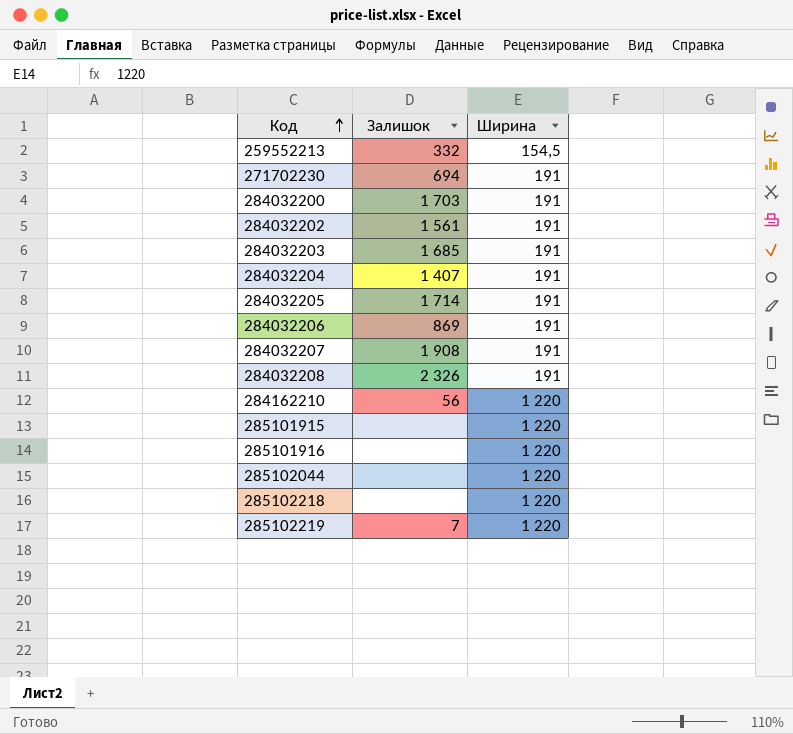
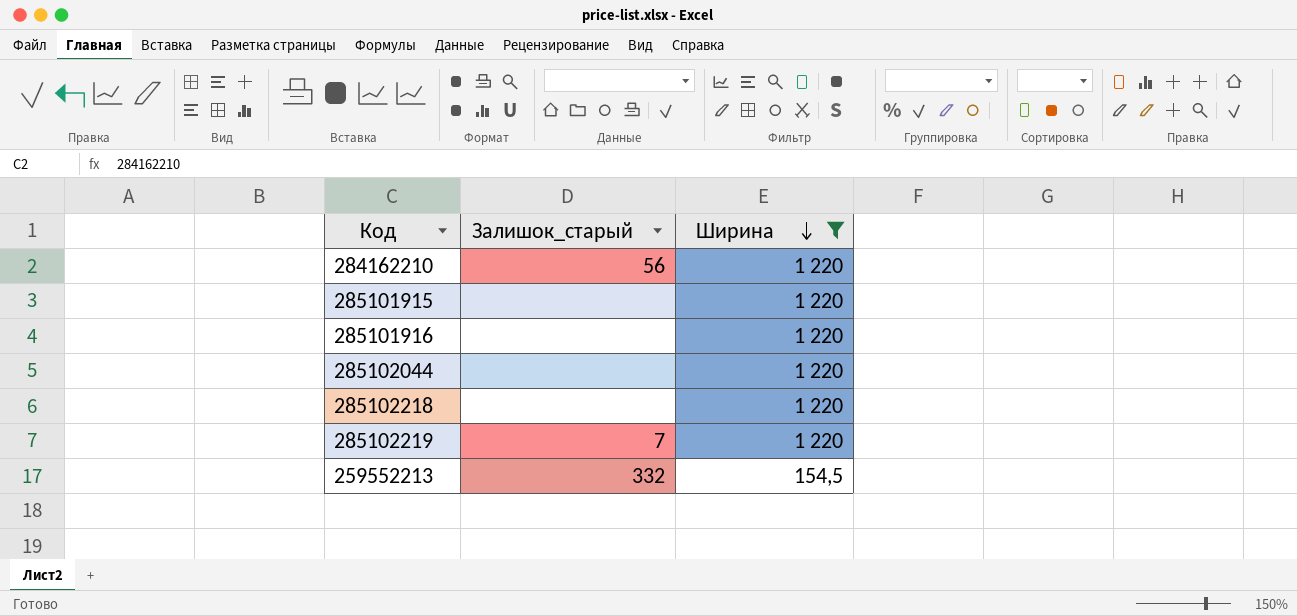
filter: none -> Ширина != 191
row order: Код ascending -> Ширина descending
column name: Залишок -> Залишок_старый

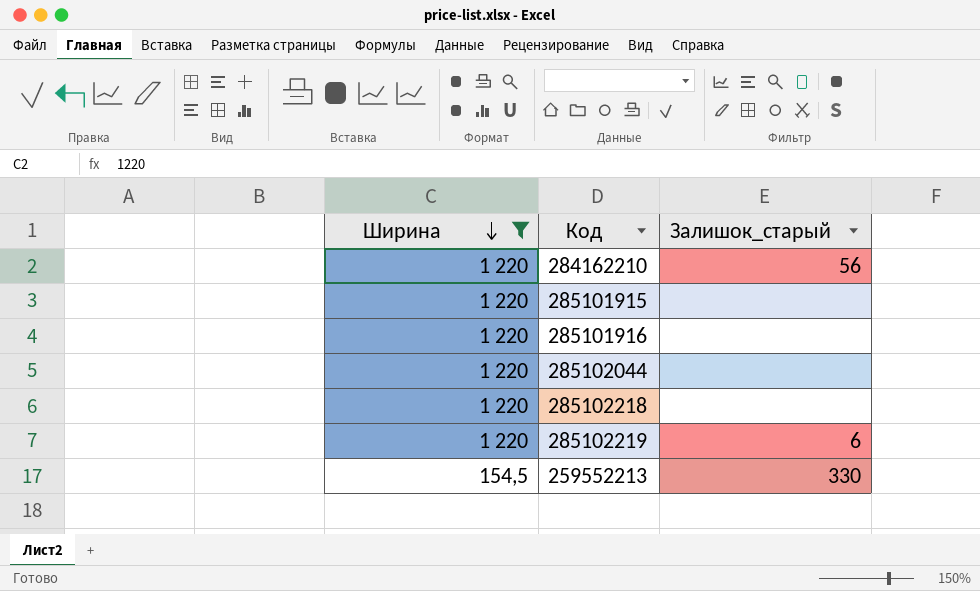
column Ширина | position: 3 -> 1
285102219 | Залишок_старый: 7 -> 6
259552213 | Залишок_старый: 332 -> 330

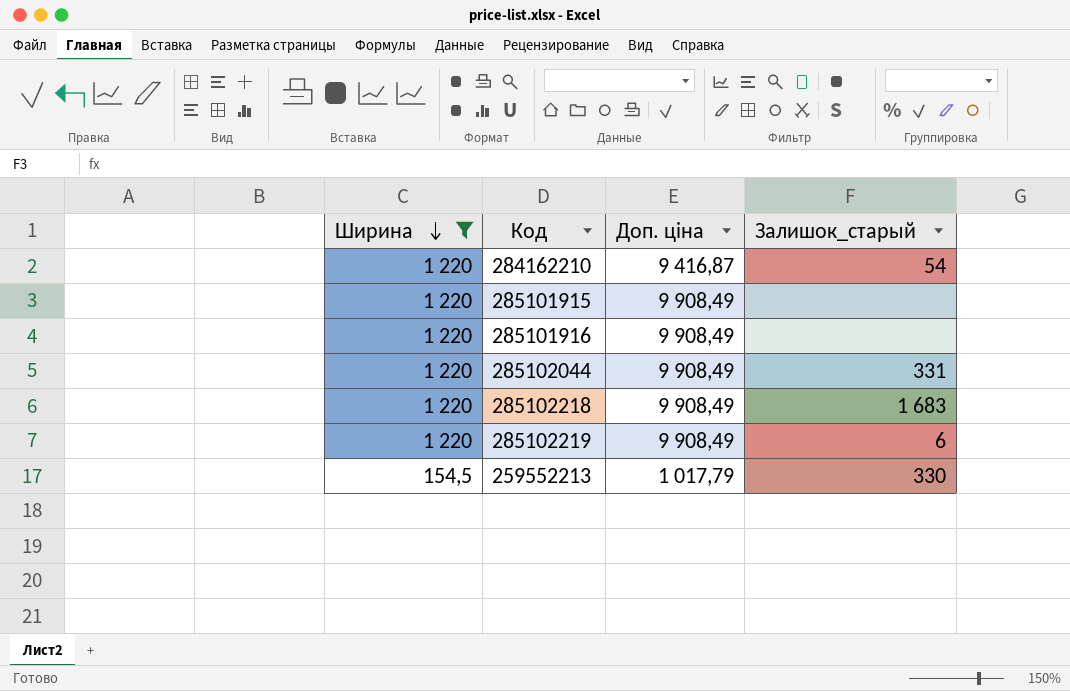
column Доп. ціна | position: none -> 3
284162210 | Залишок_старый: 56 -> 54
285102044 | Залишок_старый: none -> 331
285102218 | Залишок_старый: none -> 1 683

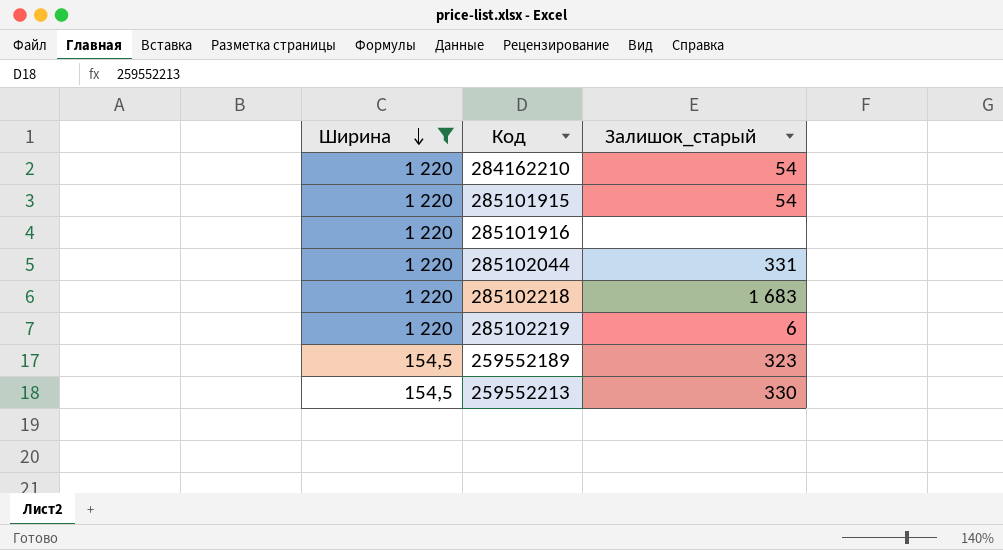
column Доп. ціна | position: 3 -> none
285101915 | Залишок_старый: none -> 54
row 259552189: none -> 154,5 | 323

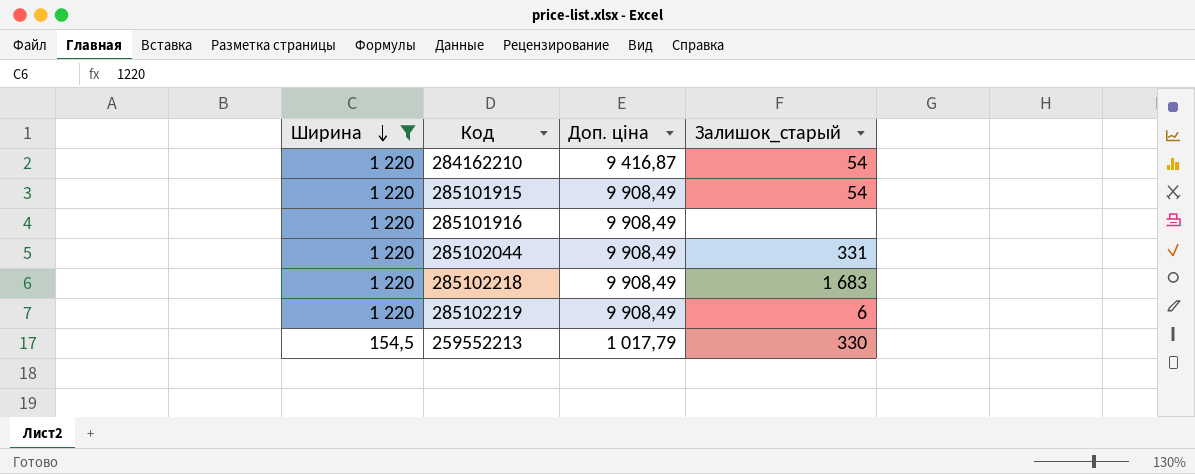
column Доп. ціна | position: none -> 3
row 259552189: 154,5 | 323 -> none

